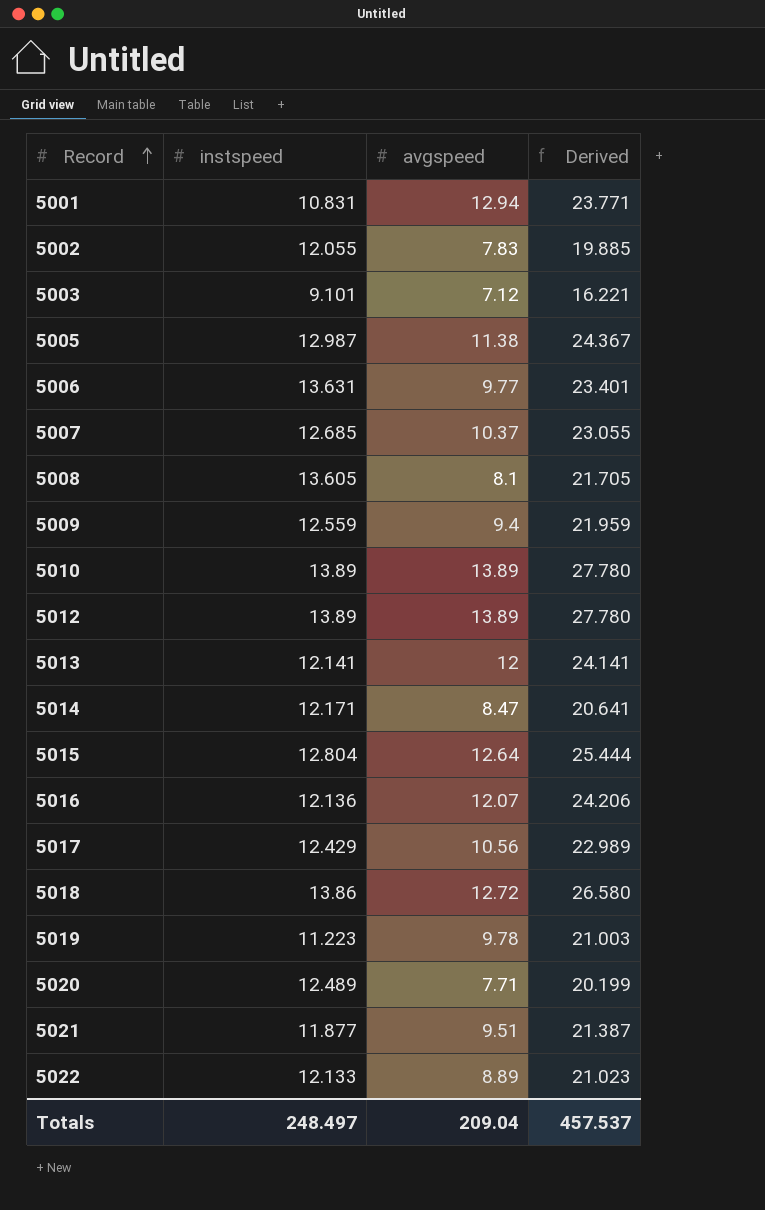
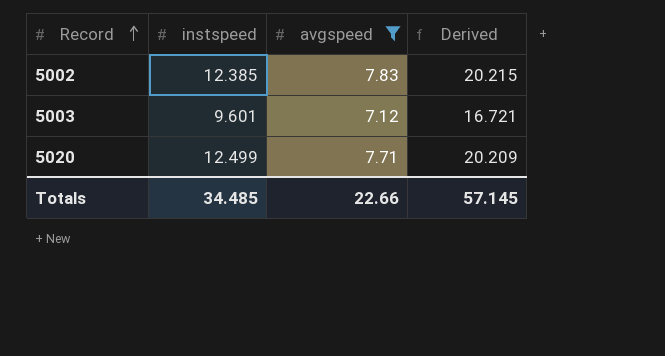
filter: none -> avgspeed <= 7.83
5002 | instspeed: 12.055 -> 12.385
5002 | Derived: 19.885 -> 20.215
5003 | instspeed: 9.101 -> 9.601
5003 | Derived: 16.221 -> 16.721
5020 | instspeed: 12.489 -> 12.499
5020 | Derived: 20.199 -> 20.209
Totals | instspeed: 248.497 -> 34.485
Totals | avgspeed: 209.04 -> 22.66
Totals | Derived: 457.537 -> 57.145

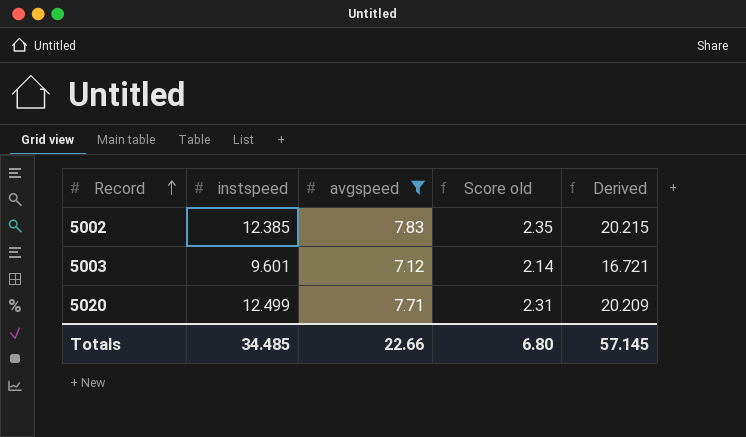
column Score old | formula: none -> [avgspeed] * 0.3

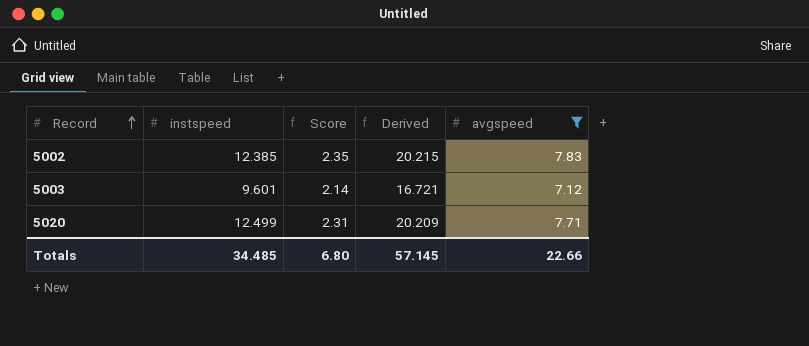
column name: Score old -> Score
column avgspeed | position: 3 -> 5

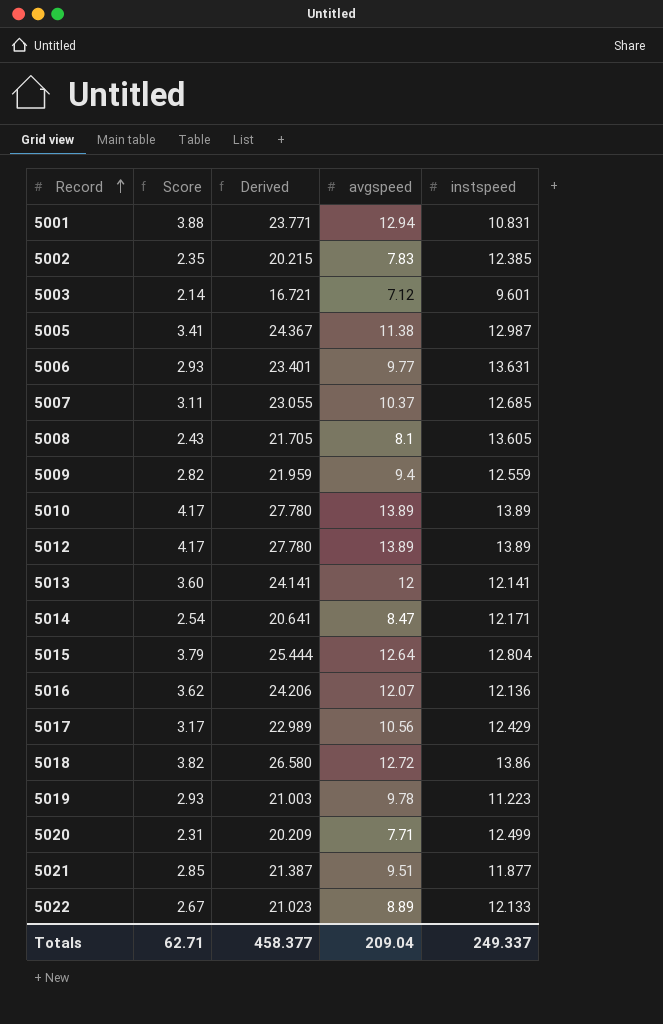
filter: avgspeed <= 7.83 -> none
column instspeed | position: 2 -> 5
Totals | Score: 6.80 -> 62.71
Totals | Derived: 57.145 -> 458.377
Totals | avgspeed: 22.66 -> 209.04
Totals | instspeed: 34.485 -> 249.337

